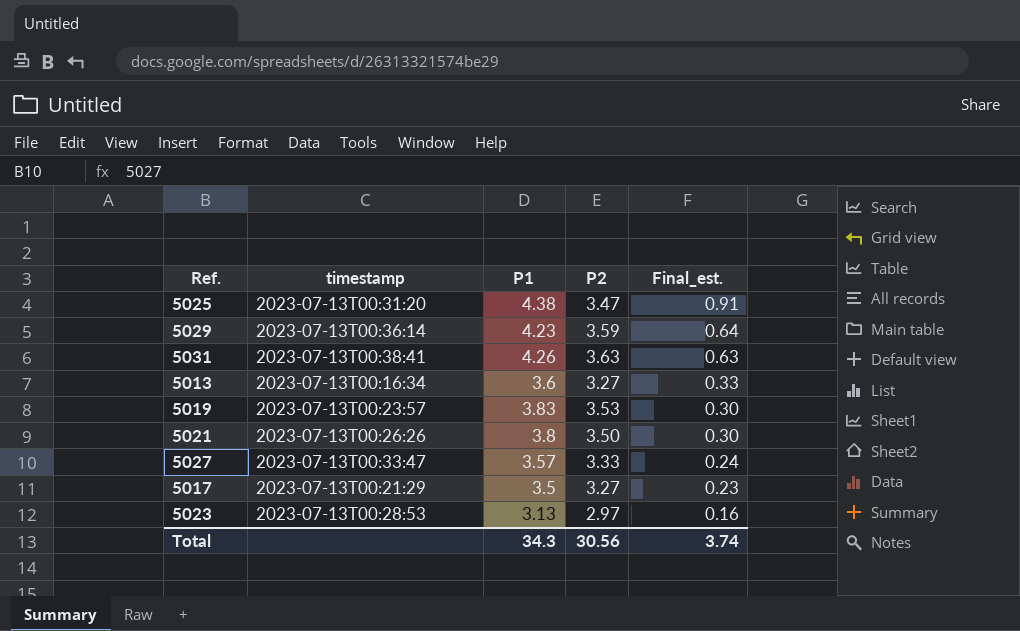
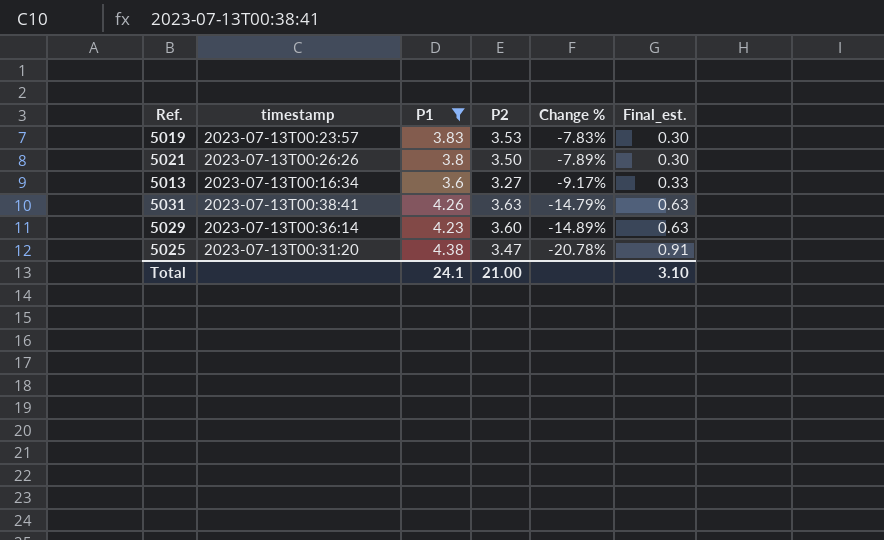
filter: none -> P1 >= 3.6
row order: Final_est. descending -> Change % descending
column Change % | formula: none -> ([P2] - [P1]) / [P1]
5029 | P2: 3.59 -> 3.60
5029 | Final_est.: 0.64 -> 0.63
Total | P1: 34.3 -> 24.1
Total | P2: 30.56 -> 21.00
Total | Final_est.: 3.74 -> 3.10

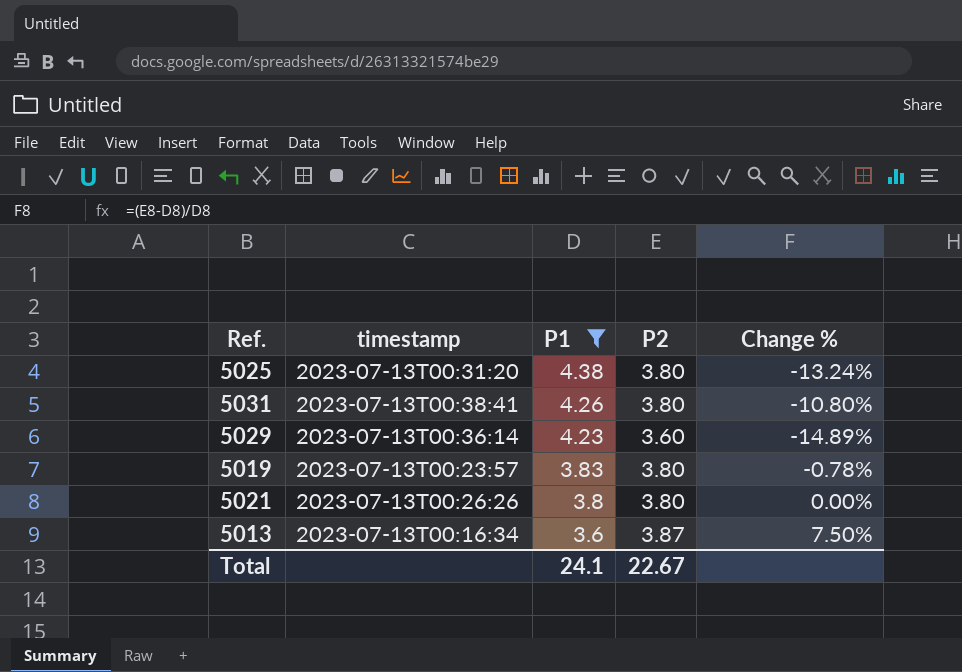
row order: Change % descending -> P1 descending
column Final_est. | formula: [P1] - [P2] -> none
5025 | P2: 3.47 -> 3.80
5025 | Change %: -20.78% -> -13.24%
5031 | P2: 3.63 -> 3.80
5031 | Change %: -14.79% -> -10.80%
5019 | P2: 3.53 -> 3.80
5019 | Change %: -7.83% -> -0.78%
5021 | P2: 3.50 -> 3.80
5021 | Change %: -7.89% -> 0.00%
5013 | P2: 3.27 -> 3.87
5013 | Change %: -9.17% -> 7.50%
Total | P2: 21.00 -> 22.67

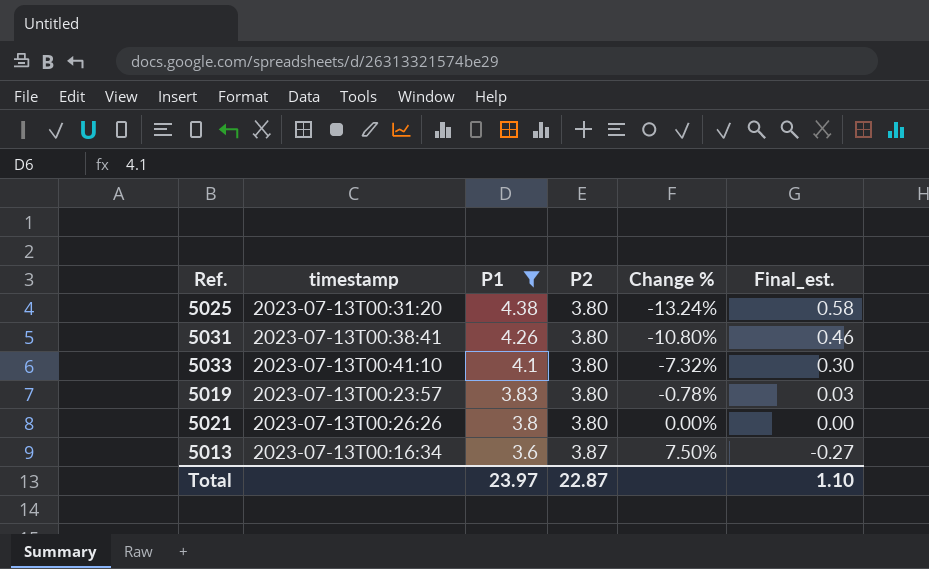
column Final_est. | formula: none -> [P1] - [P2]
row 5029: 2023-07-13T00:36:14 | 4.23 | 3.60 | -14.89% -> none
row 5033: none -> 2023-07-13T00:41:10 | 4.1 | 3.80 | -7.32% | 0.30
Total | P1: 24.1 -> 23.97
Total | P2: 22.67 -> 22.87

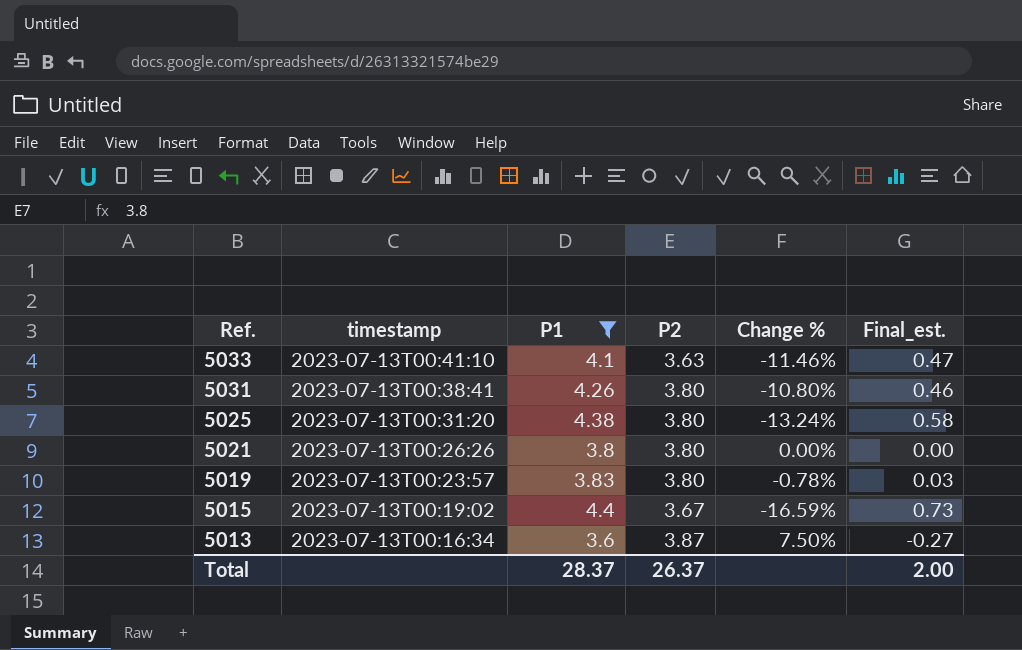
row order: P1 descending -> Ref. descending
5033 | P2: 3.80 -> 3.63
5033 | Change %: -7.32% -> -11.46%
5033 | Final_est.: 0.30 -> 0.47
row 5015: none -> 2023-07-13T00:19:02 | 4.4 | 3.67 | -16.59% | 0.73
Total | P1: 23.97 -> 28.37
Total | P2: 22.87 -> 26.37
Total | Final_est.: 1.10 -> 2.00

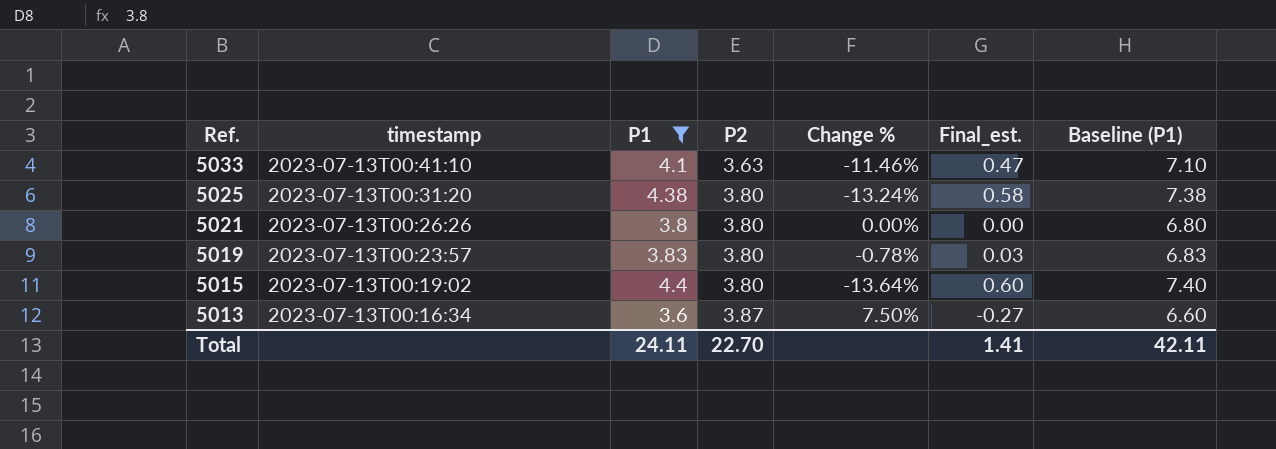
column Baseline (P1) | formula: none -> [P1] + 3
row 5031: 2023-07-13T00:38:41 | 4.26 | 3.80 | -10.80% | 0.46 -> none
5015 | P2: 3.67 -> 3.80
5015 | Change %: -16.59% -> -13.64%
5015 | Final_est.: 0.73 -> 0.60
Total | P1: 28.37 -> 24.11
Total | P2: 26.37 -> 22.70
Total | Final_est.: 2.00 -> 1.41

